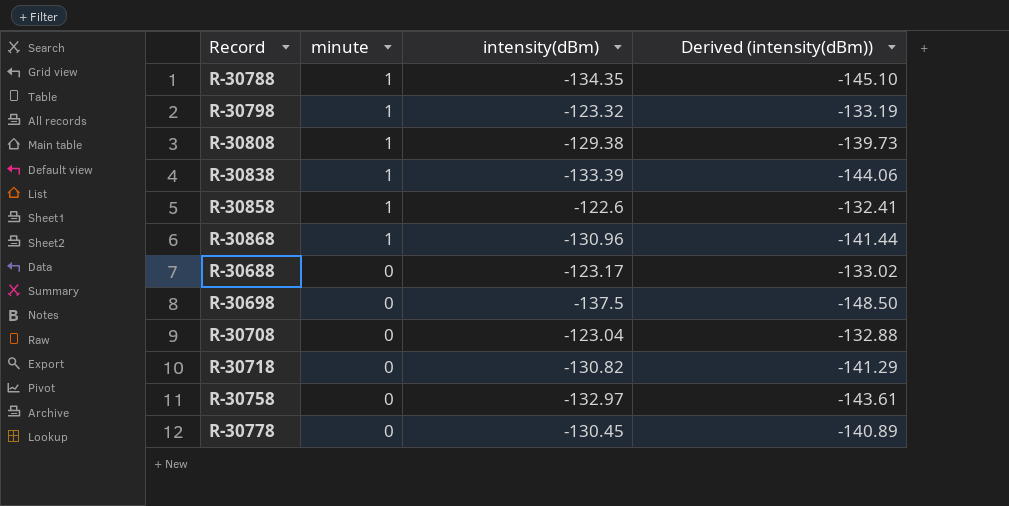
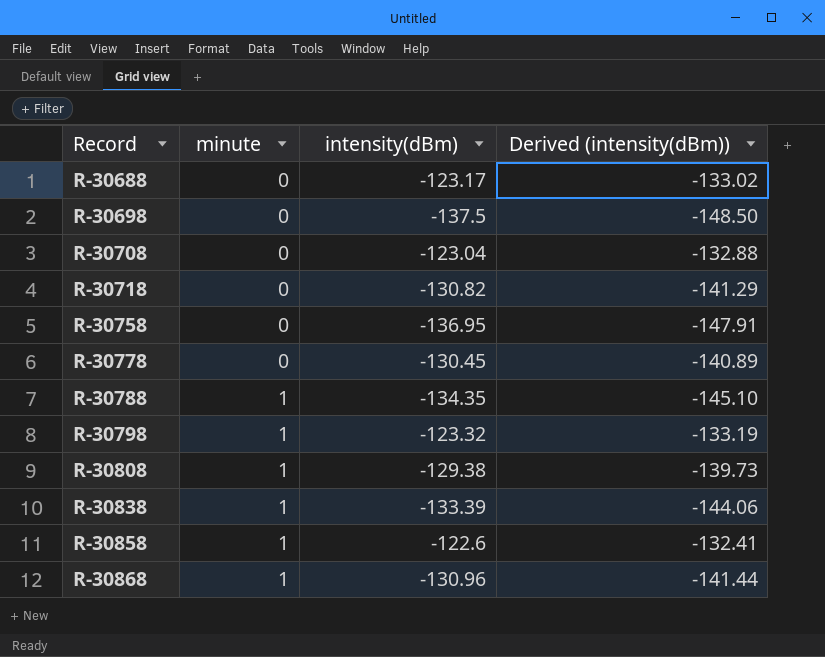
row order: minute descending -> Record ascending
R-30758 | intensity(dBm): -132.97 -> -136.95
R-30758 | Derived (intensity(dBm)): -143.61 -> -147.91

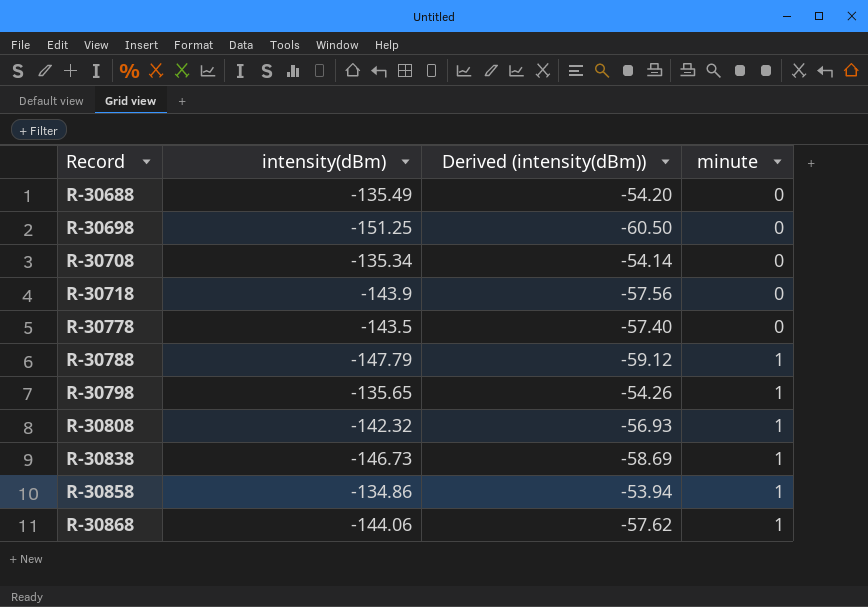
column Derived (intensity(dBm)) | formula: [intensity(dBm)] * 1.08 -> [intensity(dBm)] * 0.4
column minute | position: 2 -> 4
row R-30758: 0 | -136.95 | -147.91 -> none
R-30688 | intensity(dBm): -123.17 -> -135.49
R-30698 | intensity(dBm): -137.5 -> -151.25
R-30708 | intensity(dBm): -123.04 -> -135.34
R-30718 | intensity(dBm): -130.82 -> -143.9
R-30778 | intensity(dBm): -130.45 -> -143.5
R-30788 | intensity(dBm): -134.35 -> -147.79
R-30798 | intensity(dBm): -123.32 -> -135.65
R-30808 | intensity(dBm): -129.38 -> -142.32
R-30838 | intensity(dBm): -133.39 -> -146.73
R-30858 | intensity(dBm): -122.6 -> -134.86
R-30868 | intensity(dBm): -130.96 -> -144.06

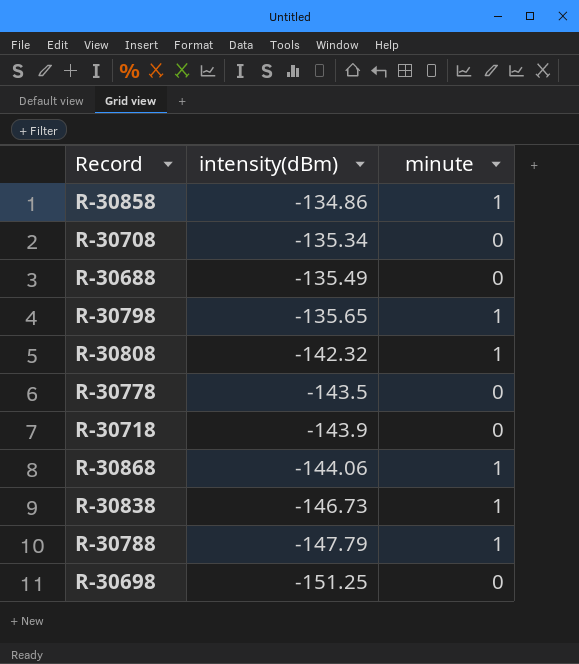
row order: Record ascending -> intensity(dBm) descending
column Derived (intensity(dBm)) | formula: [intensity(dBm)] * 0.4 -> none

